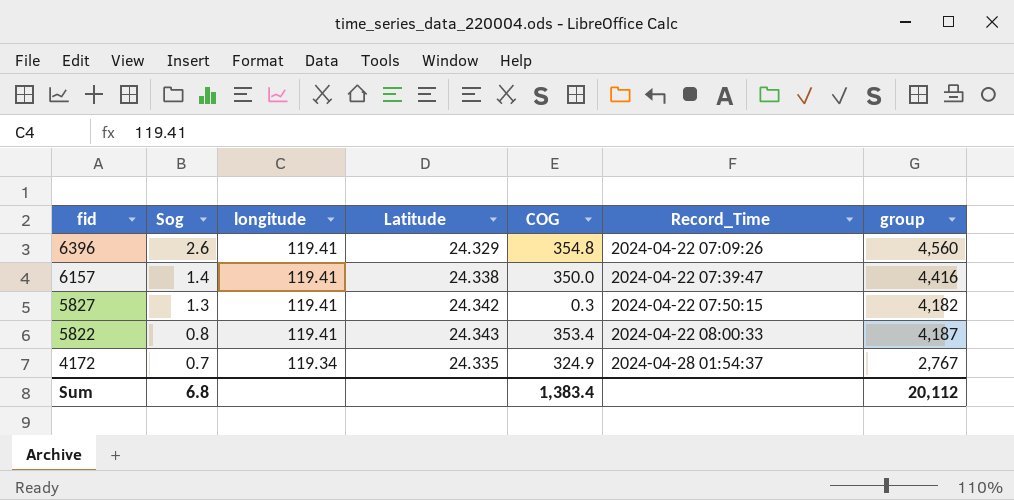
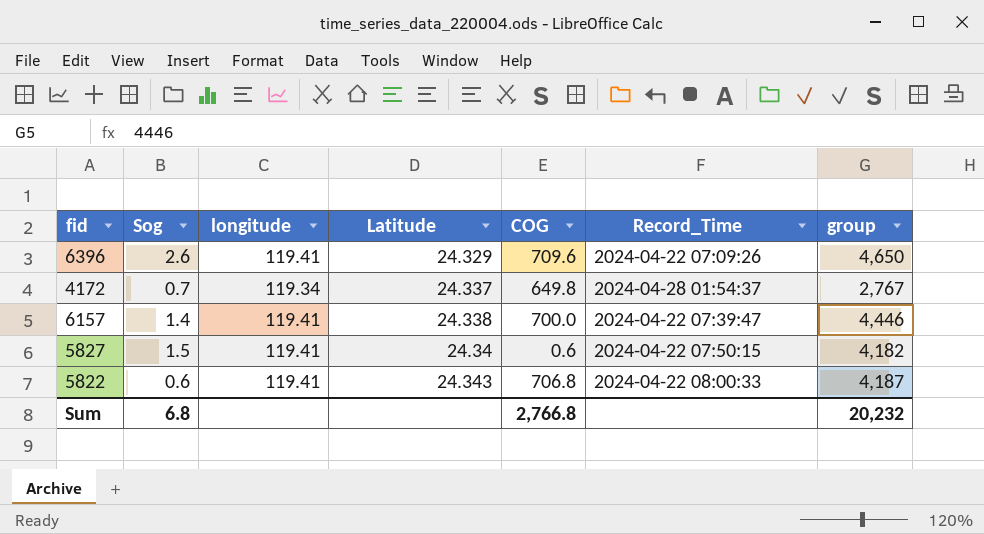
row order: fid descending -> Latitude ascending
6396 | COG: 354.8 -> 709.6
6396 | group: 4,560 -> 4,650
4172 | Latitude: 24.335 -> 24.337
4172 | COG: 324.9 -> 649.8
6157 | COG: 350.0 -> 700.0
6157 | group: 4,416 -> 4,446
5827 | Sog: 1.3 -> 1.5
5827 | Latitude: 24.342 -> 24.34
5827 | COG: 0.3 -> 0.6
5822 | Sog: 0.8 -> 0.6
5822 | COG: 353.4 -> 706.8
Sum | COG: 1,383.4 -> 2,766.8
Sum | group: 20,112 -> 20,232

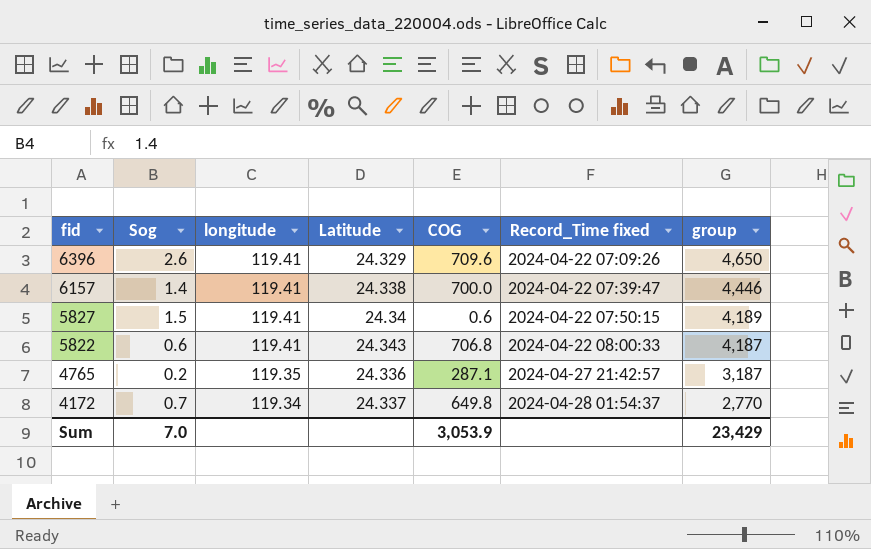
row order: Latitude ascending -> fid descending
column name: Record_Time -> Record_Time fixed
5827 | group: 4,182 -> 4,189
row 4765: none -> 0.2 | 119.35 | 24.336 | 287.1 | 2024-04-27 21:42:57 | 3,187
4172 | group: 2,767 -> 2,770
Sum | Sog: 6.8 -> 7.0
Sum | COG: 2,766.8 -> 3,053.9
Sum | group: 20,232 -> 23,429

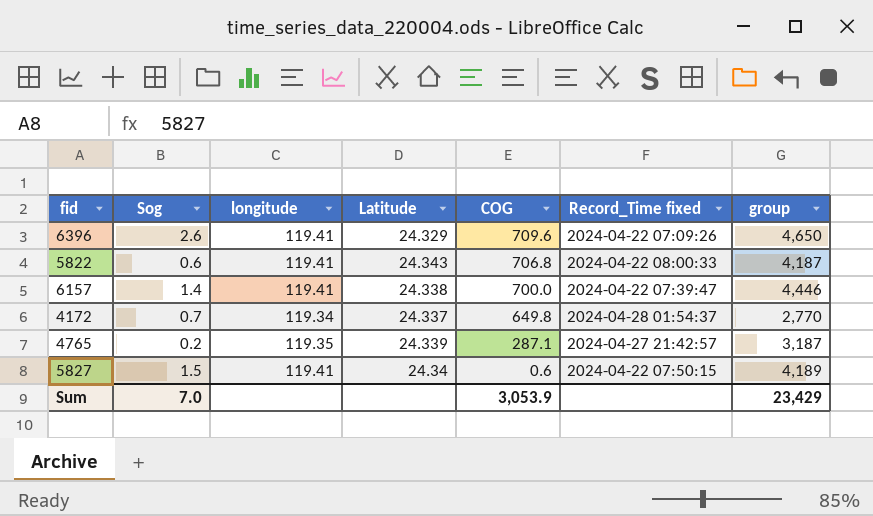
row order: fid descending -> COG descending
4765 | Latitude: 24.336 -> 24.339

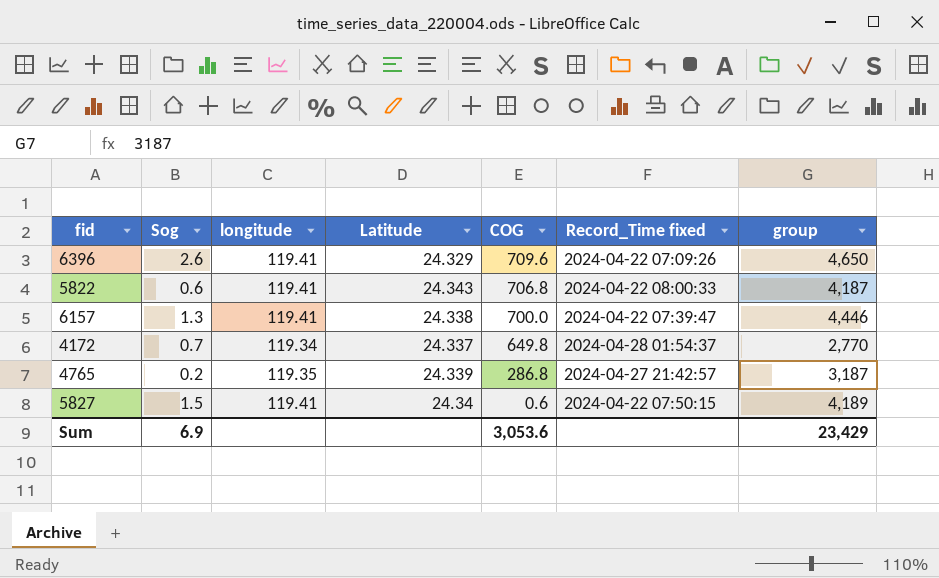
6157 | Sog: 1.4 -> 1.3
4765 | COG: 287.1 -> 286.8
Sum | Sog: 7.0 -> 6.9
Sum | COG: 3,053.9 -> 3,053.6

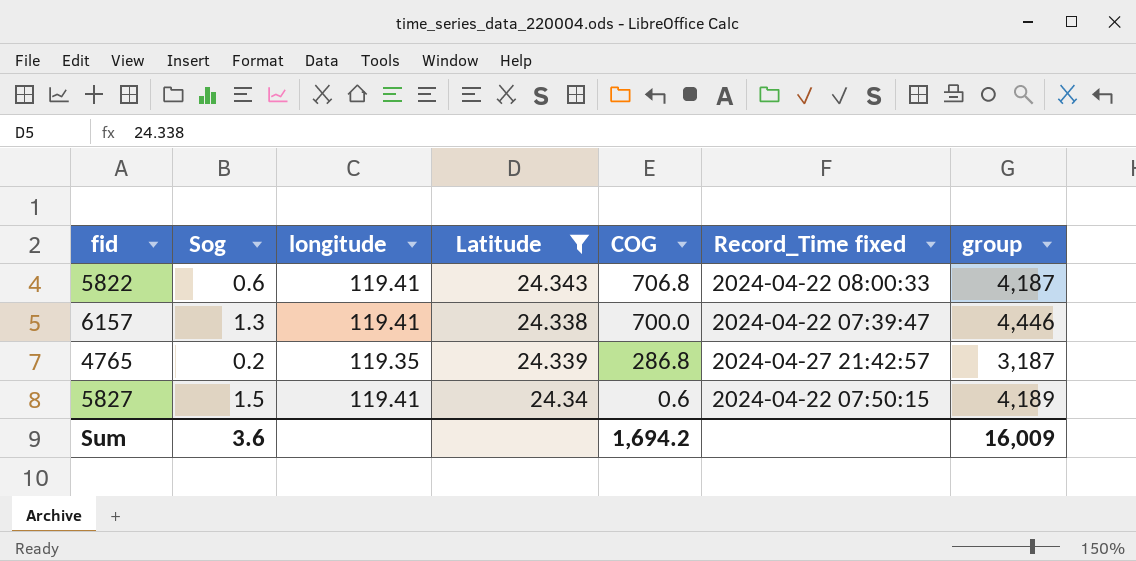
filter: none -> Latitude >= 24.338
Sum | Sog: 6.9 -> 3.6
Sum | COG: 3,053.6 -> 1,694.2
Sum | group: 23,429 -> 16,009

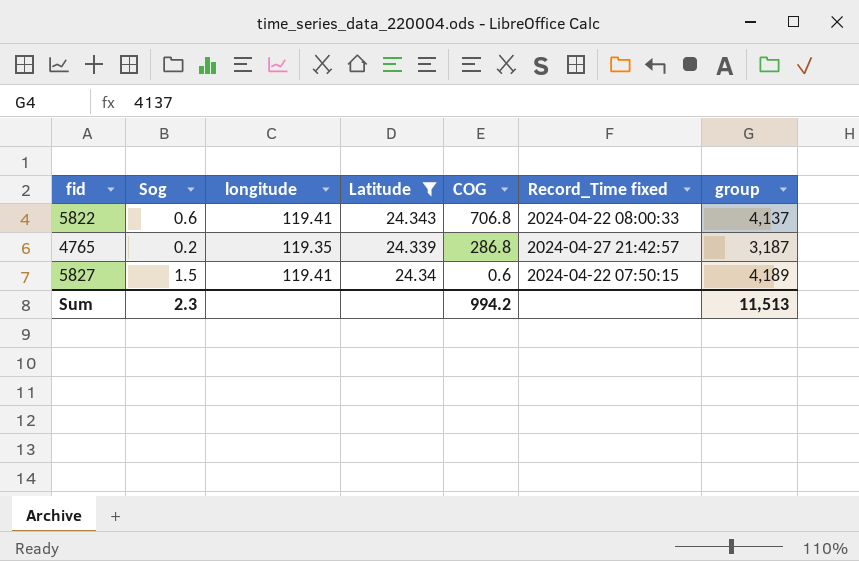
row 6157: 1.3 | 119.41 | 24.338 | 700.0 | 2024-04-22 07:39:47 | 4,446 -> none
5822 | group: 4,187 -> 4,137
Sum | Sog: 3.6 -> 2.3
Sum | COG: 1,694.2 -> 994.2
Sum | group: 16,009 -> 11,513

